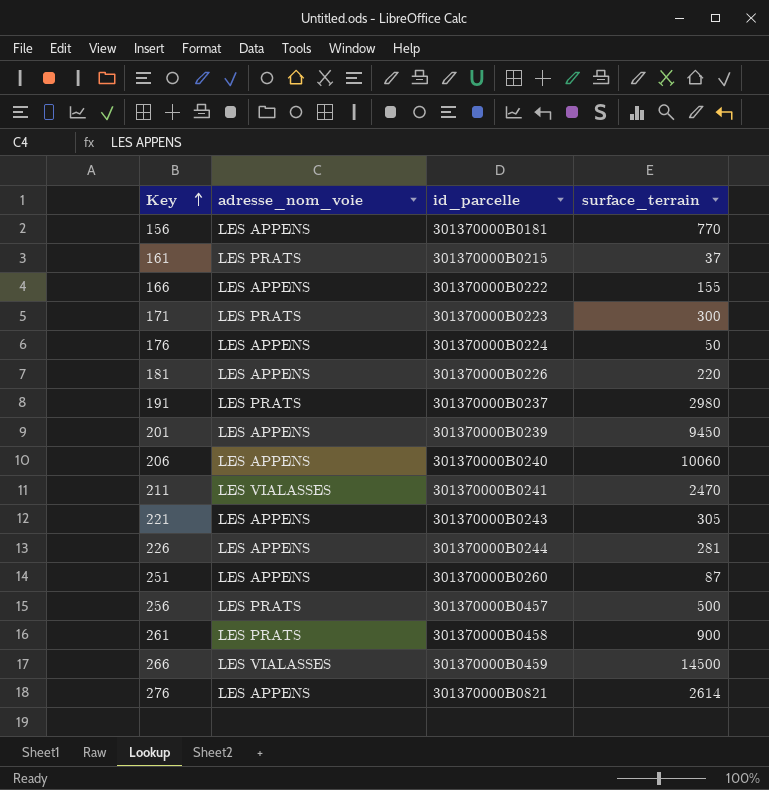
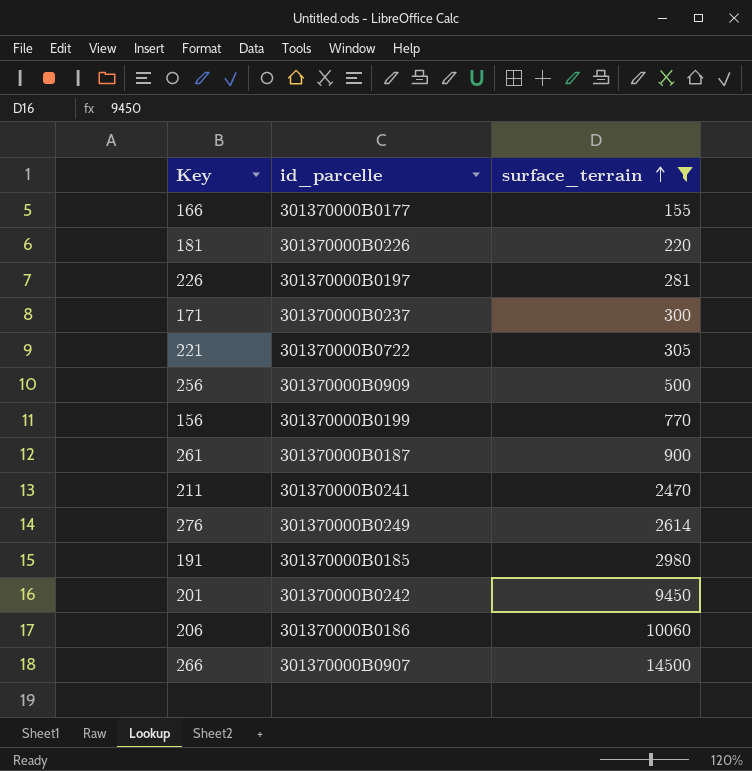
filter: none -> surface_terrain >= 155
row order: Key ascending -> surface_terrain ascending
column adresse_nom_voie | position: 2 -> none
166 | id_parcelle: 301370000B0222 -> 301370000B0177
226 | id_parcelle: 301370000B0244 -> 301370000B0197
171 | id_parcelle: 301370000B0223 -> 301370000B0237
221 | id_parcelle: 301370000B0243 -> 301370000B0722
256 | id_parcelle: 301370000B0457 -> 301370000B0909
156 | id_parcelle: 301370000B0181 -> 301370000B0199
261 | id_parcelle: 301370000B0458 -> 301370000B0187
276 | id_parcelle: 301370000B0821 -> 301370000B0249
191 | id_parcelle: 301370000B0237 -> 301370000B0185
201 | id_parcelle: 301370000B0239 -> 301370000B0242
206 | id_parcelle: 301370000B0240 -> 301370000B0186
266 | id_parcelle: 301370000B0459 -> 301370000B0907

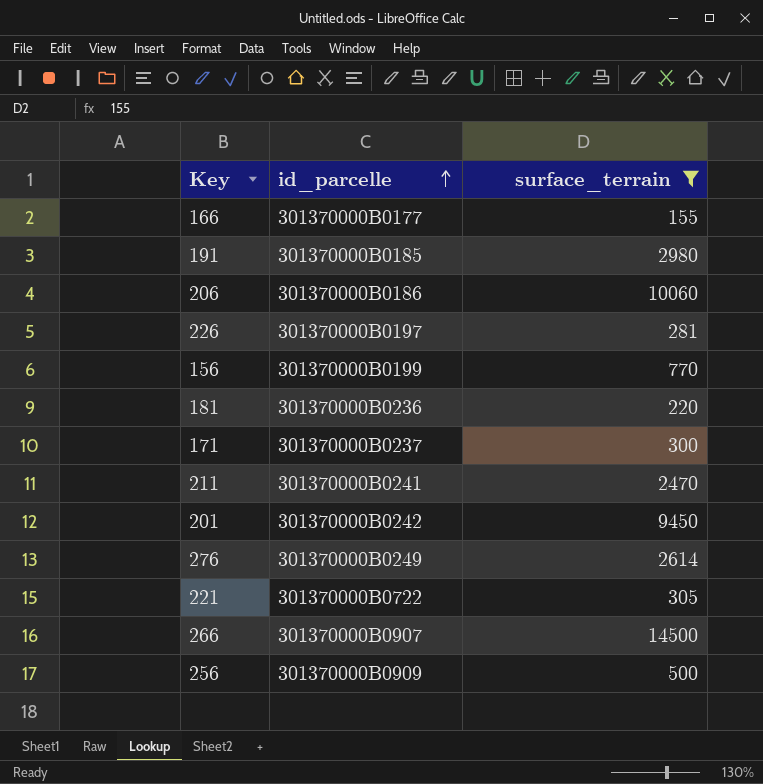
row order: surface_terrain ascending -> id_parcelle ascending
row 261: 301370000B0187 | 900 -> none
181 | id_parcelle: 301370000B0226 -> 301370000B0236

